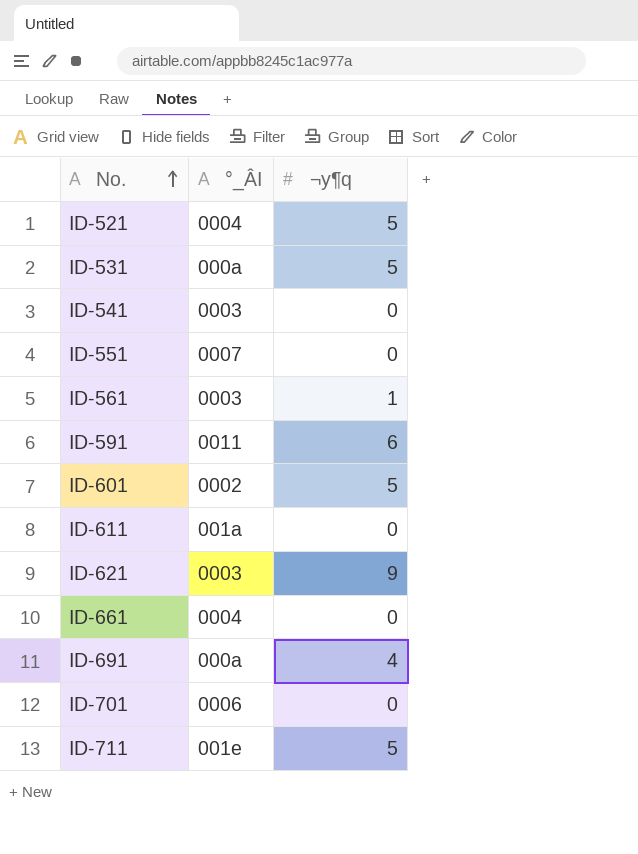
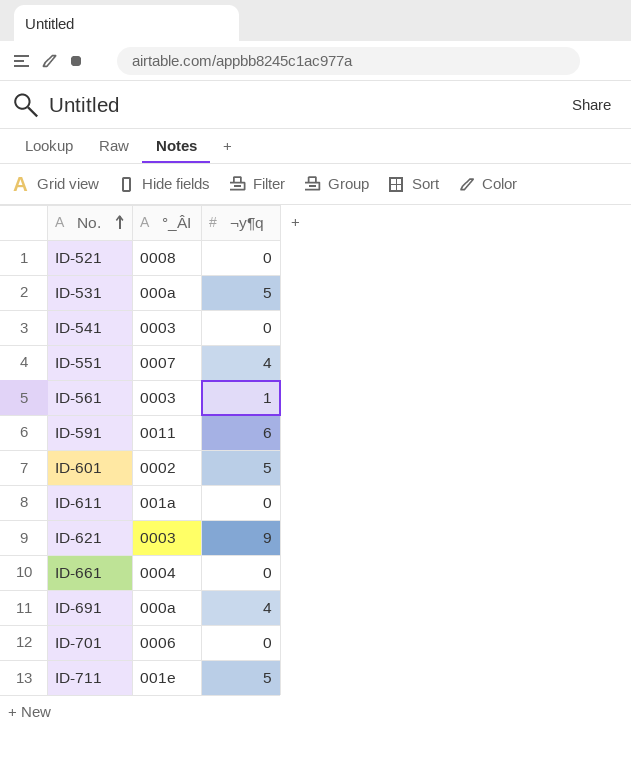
ID-521 | °_ÂI: 0004 -> 0008
ID-521 | ¬y¶q: 5 -> 0
ID-551 | ¬y¶q: 0 -> 4

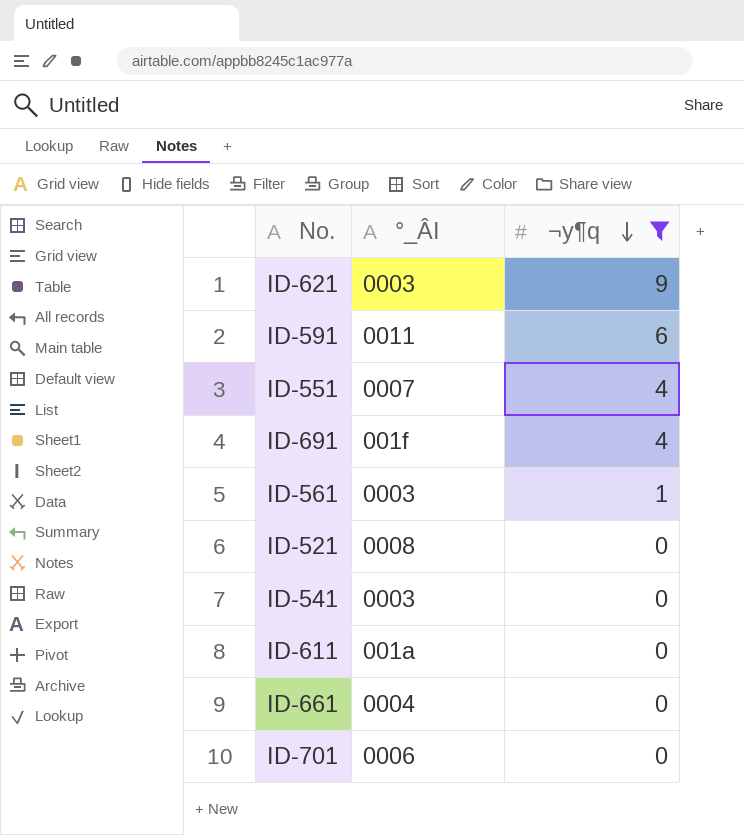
filter: none -> ¬y¶q != 5
row order: No. ascending -> ¬y¶q descending
ID-691 | °_ÂI: 000a -> 001f

